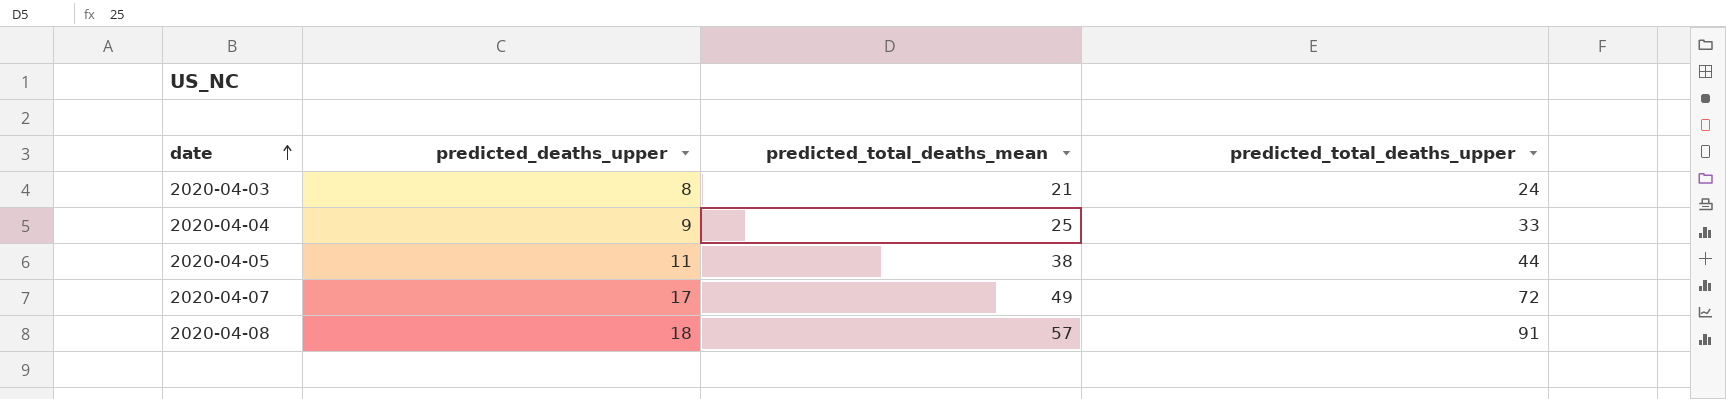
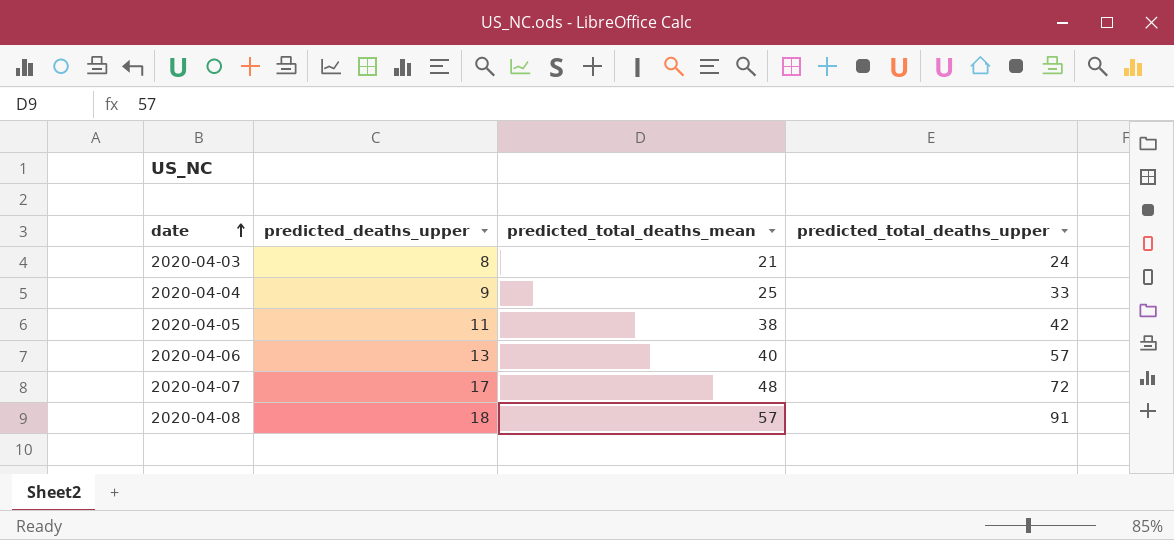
2020-04-05 | predicted_total_deaths_upper: 44 -> 42
row 2020-04-06: none -> 13 | 40 | 57
2020-04-07 | predicted_total_deaths_mean: 49 -> 48

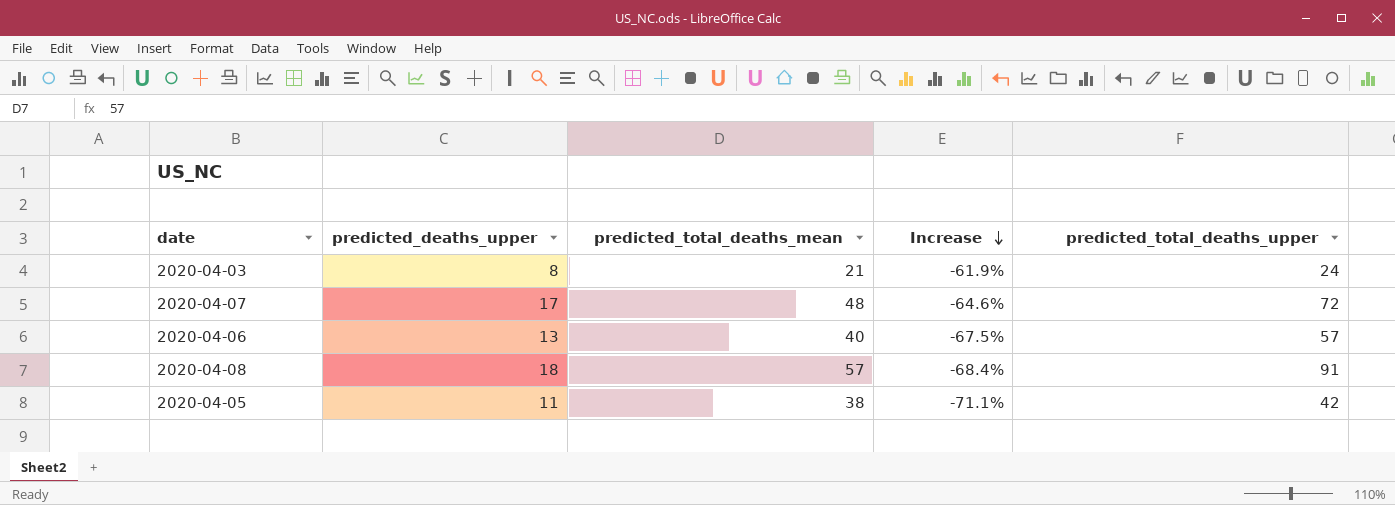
row order: date ascending -> Increase descending
column Increase | formula: none -> ([predicted_deaths_upper] - [predicted_total_deaths_mean]) / [predicted_total_deaths_mean]
row 2020-04-04: 9 | 25 | 33 -> none

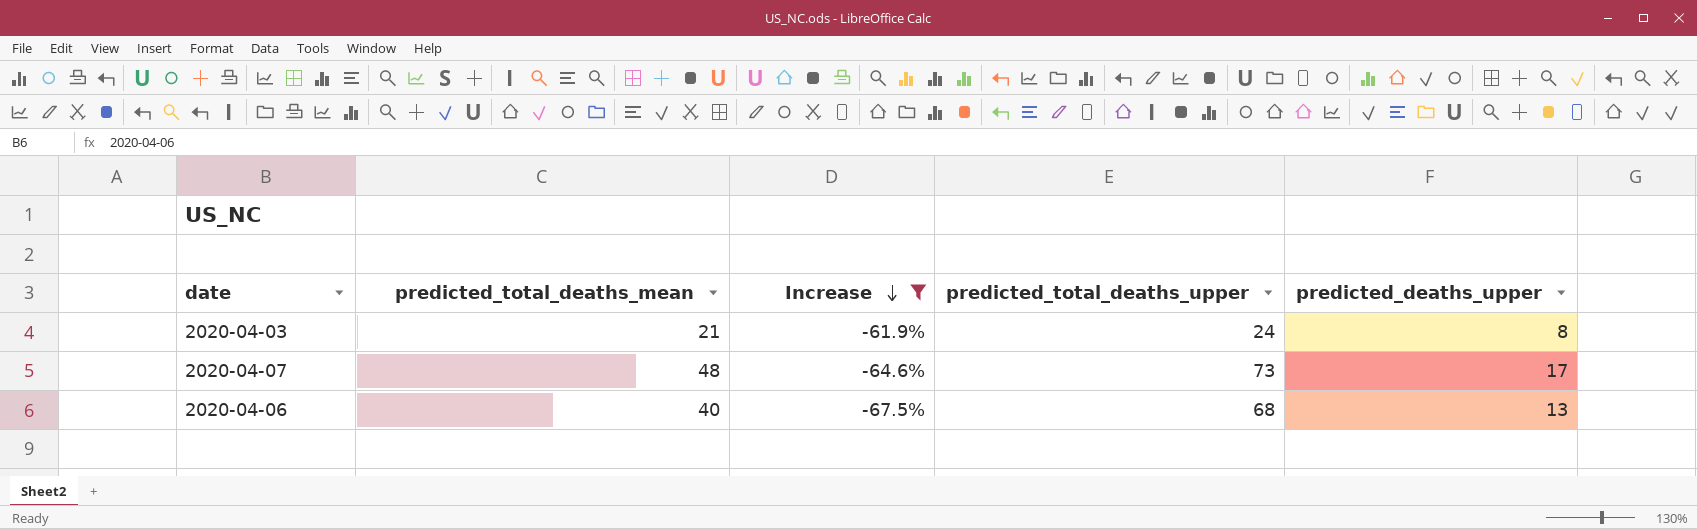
filter: none -> Increase >= -67.5%
column predicted_deaths_upper | position: 2 -> 5
2020-04-07 | predicted_total_deaths_upper: 72 -> 73
2020-04-06 | predicted_total_deaths_upper: 57 -> 68

